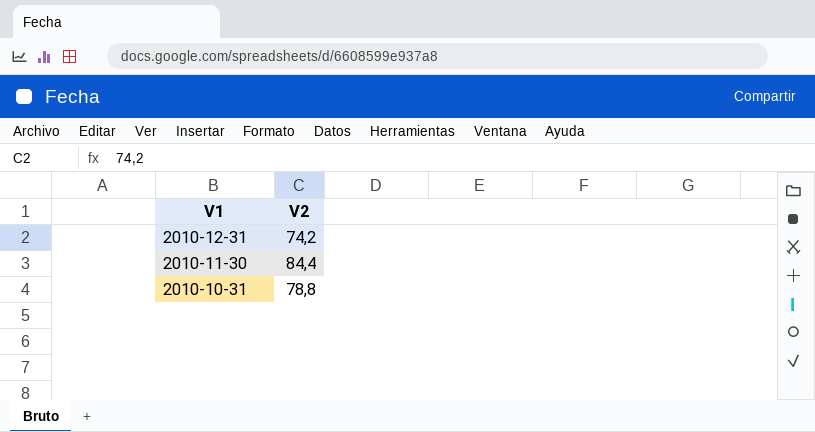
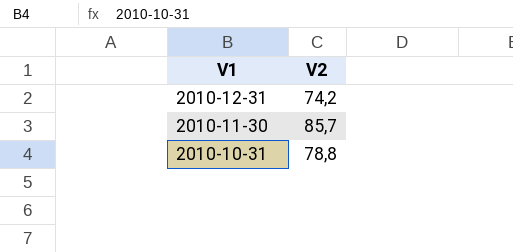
2010-11-30 | V2: 84,4 -> 85,7

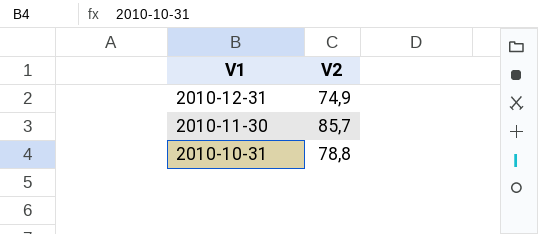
2010-12-31 | V2: 74,2 -> 74,9

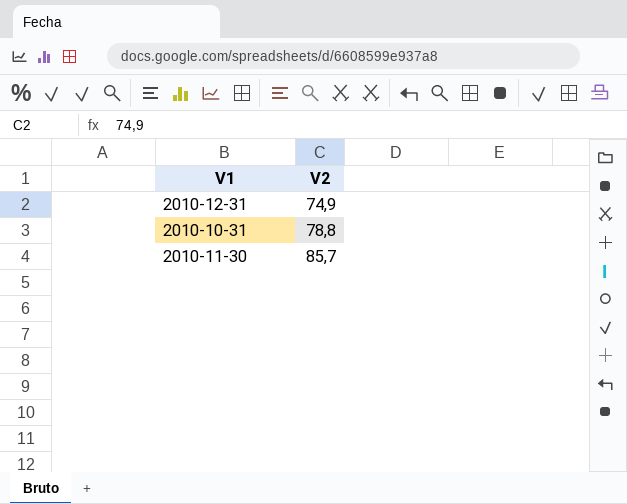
row order: V1 descending -> V2 ascending

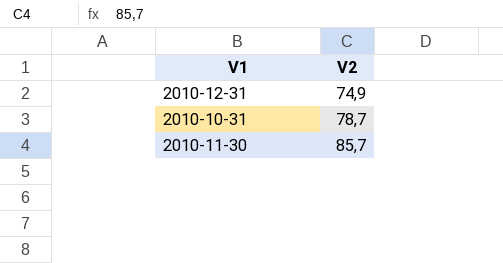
2010-10-31 | V2: 78,8 -> 78,7

